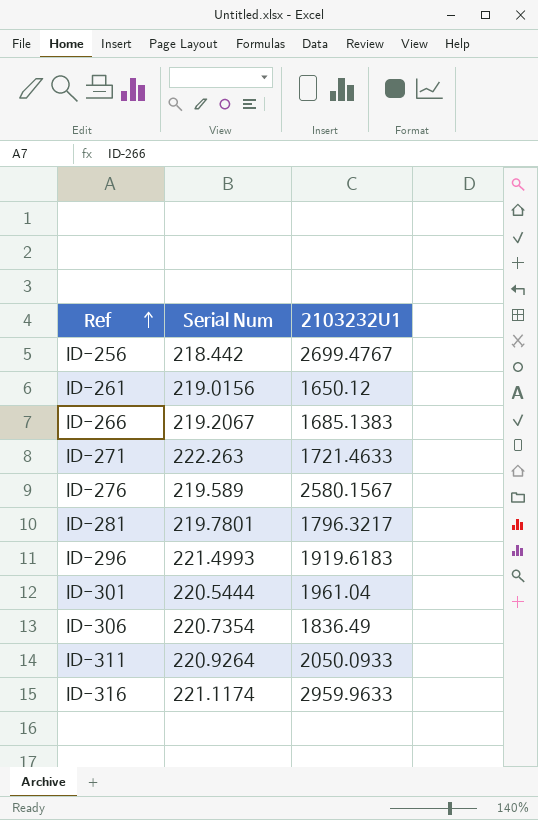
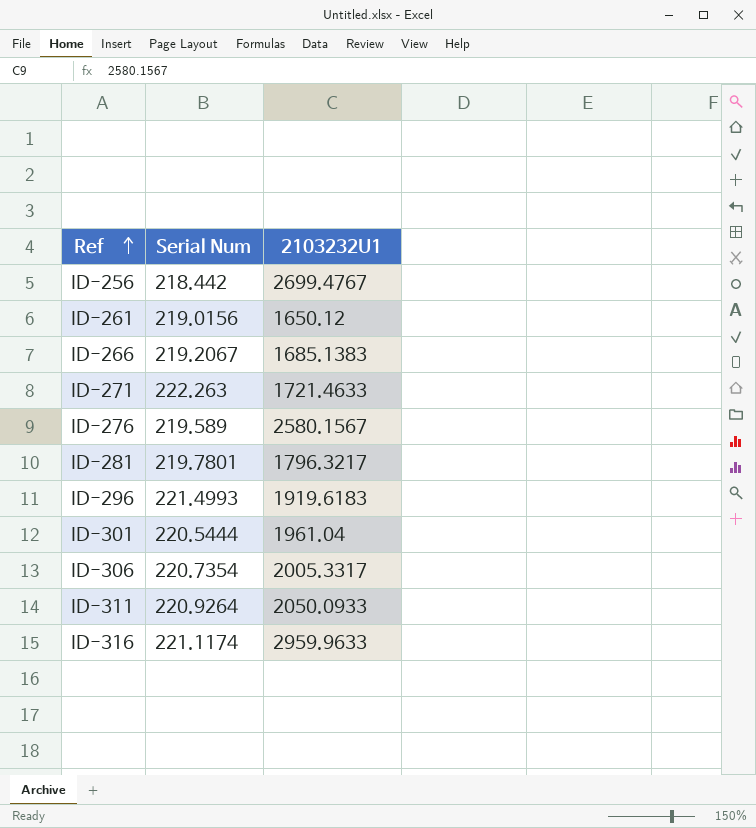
ID-306 | 2103232U1: 1836.49 -> 2005.3317

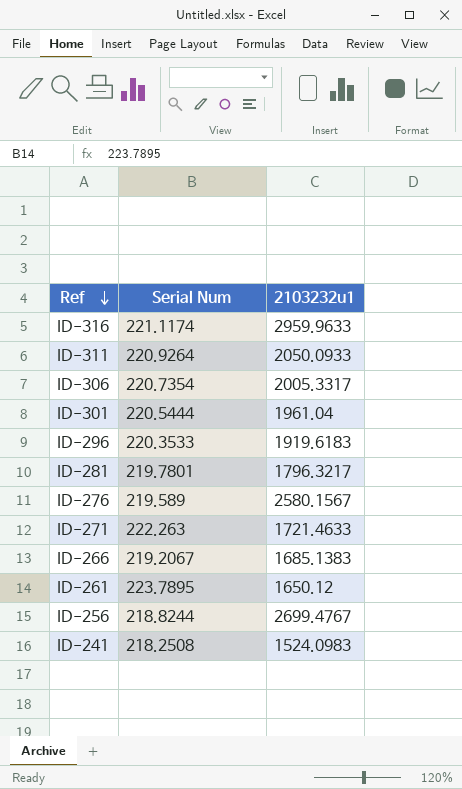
row order: Ref ascending -> Ref descending
column name: 2103232U1 -> 2103232u1
ID-296 | Serial Num: 221.4993 -> 220.3533
ID-261 | Serial Num: 219.0156 -> 223.7895
ID-256 | Serial Num: 218.442 -> 218.8244
row ID-241: none -> 218.2508 | 1524.0983

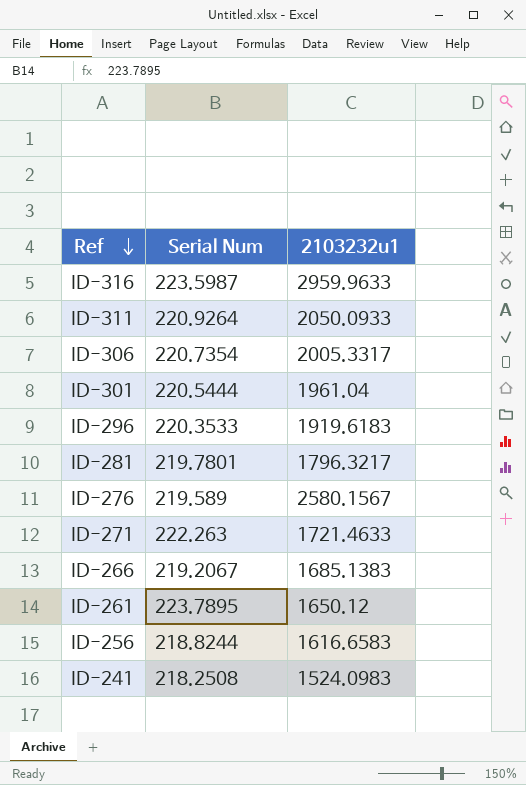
ID-316 | Serial Num: 221.1174 -> 223.5987
ID-256 | 2103232u1: 2699.4767 -> 1616.6583

